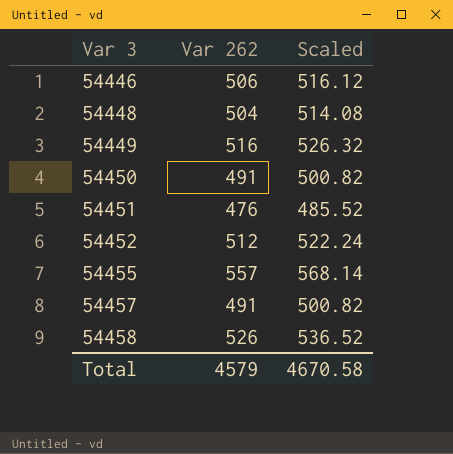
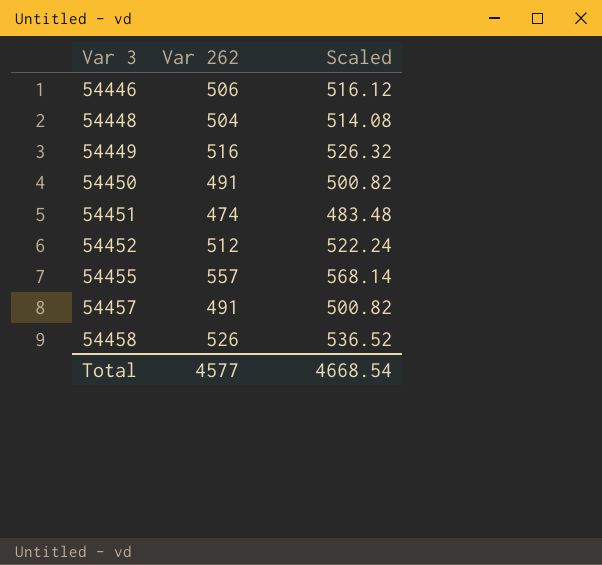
54451 | Var 262: 476 -> 474
54451 | Scaled: 485.52 -> 483.48
Total | Var 262: 4579 -> 4577
Total | Scaled: 4670.58 -> 4668.54

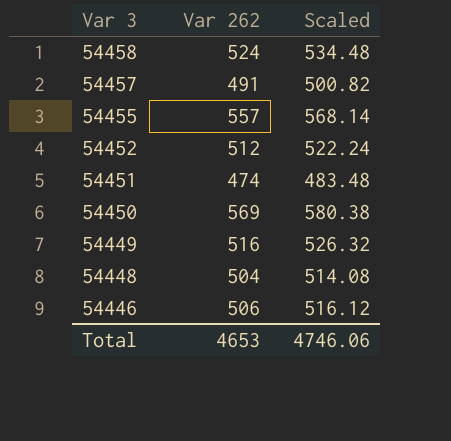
row order: Var 3 ascending -> Var 3 descending
54458 | Var 262: 526 -> 524
54458 | Scaled: 536.52 -> 534.48
54450 | Var 262: 491 -> 569
54450 | Scaled: 500.82 -> 580.38
Total | Var 262: 4577 -> 4653
Total | Scaled: 4668.54 -> 4746.06

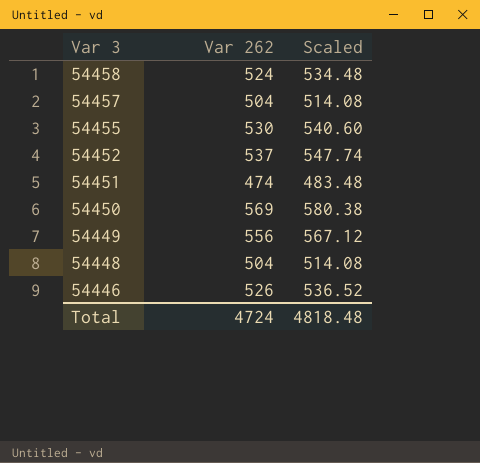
54457 | Var 262: 491 -> 504
54457 | Scaled: 500.82 -> 514.08
54455 | Var 262: 557 -> 530
54455 | Scaled: 568.14 -> 540.60
54452 | Var 262: 512 -> 537
54452 | Scaled: 522.24 -> 547.74
54449 | Var 262: 516 -> 556
54449 | Scaled: 526.32 -> 567.12
54446 | Var 262: 506 -> 526
54446 | Scaled: 516.12 -> 536.52
Total | Var 262: 4653 -> 4724
Total | Scaled: 4746.06 -> 4818.48

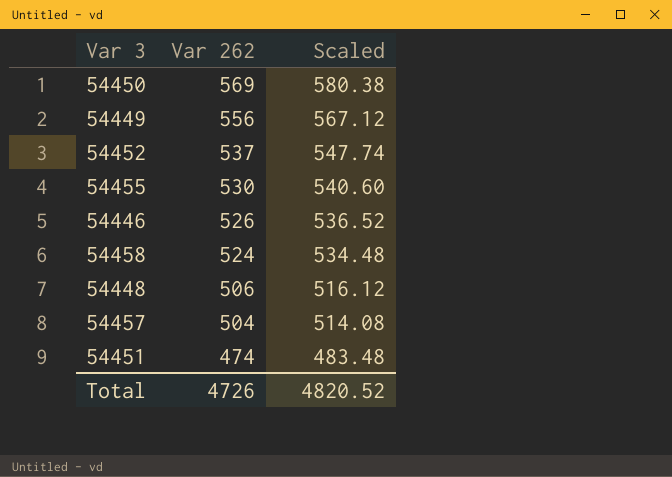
row order: Var 3 descending -> Var 262 descending
54448 | Var 262: 504 -> 506
54448 | Scaled: 514.08 -> 516.12
Total | Var 262: 4724 -> 4726
Total | Scaled: 4818.48 -> 4820.52

